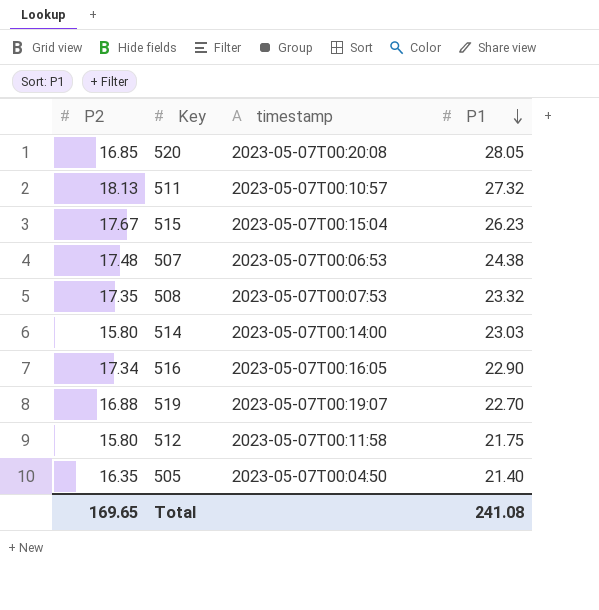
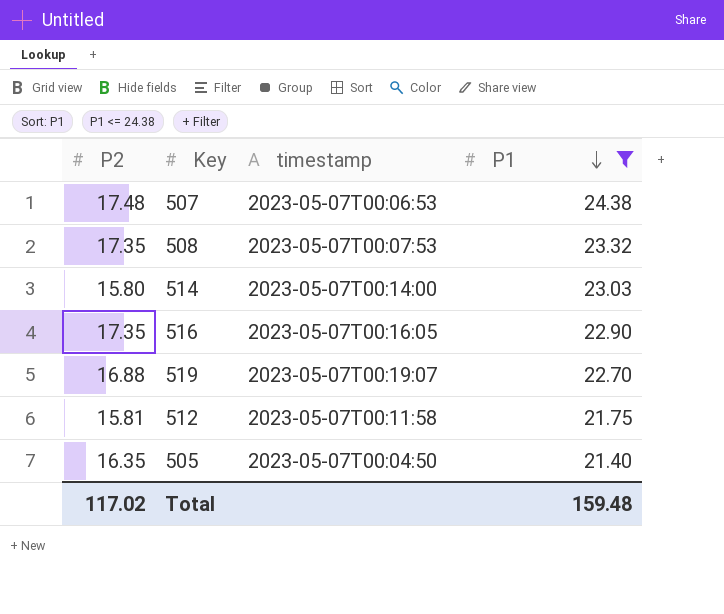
filter: none -> P1 <= 24.38
516 | P2: 17.34 -> 17.35
512 | P2: 15.80 -> 15.81
Total | P2: 169.65 -> 117.02
Total | P1: 241.08 -> 159.48

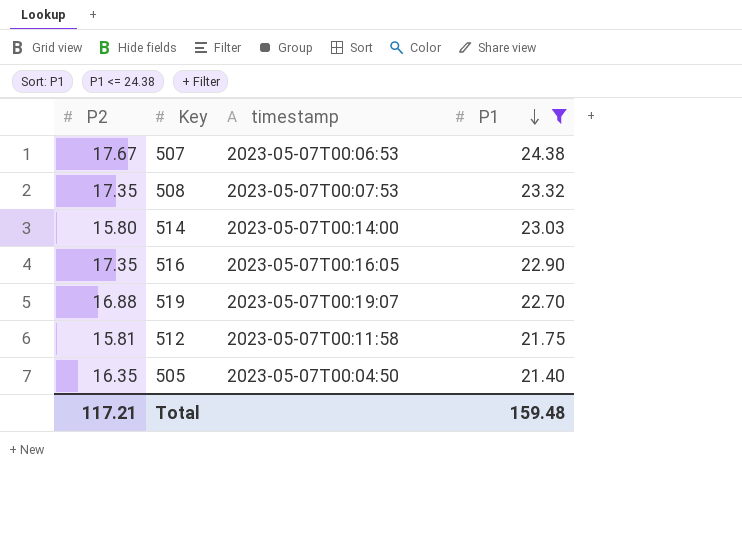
507 | P2: 17.48 -> 17.67
Total | P2: 117.02 -> 117.21

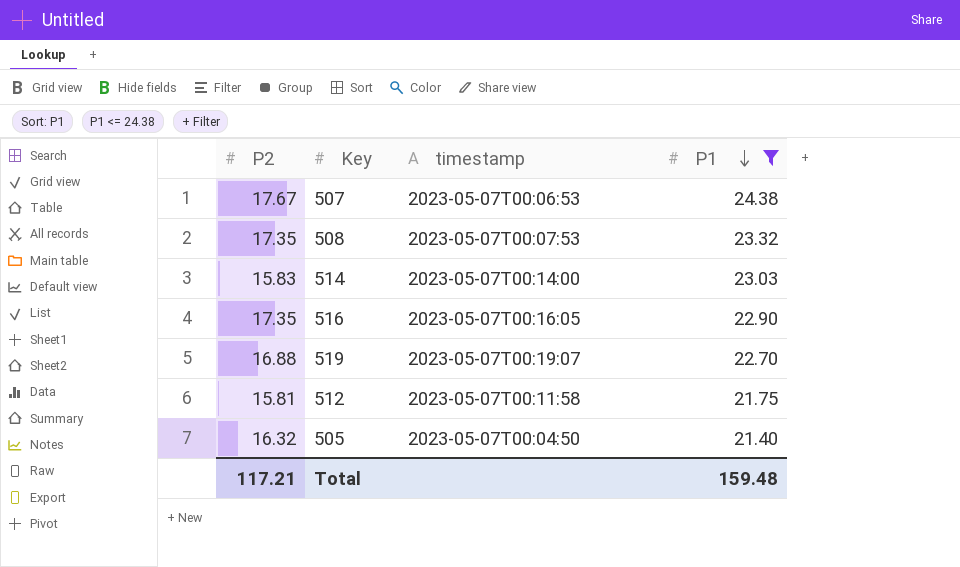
514 | P2: 15.80 -> 15.83
505 | P2: 16.35 -> 16.32

